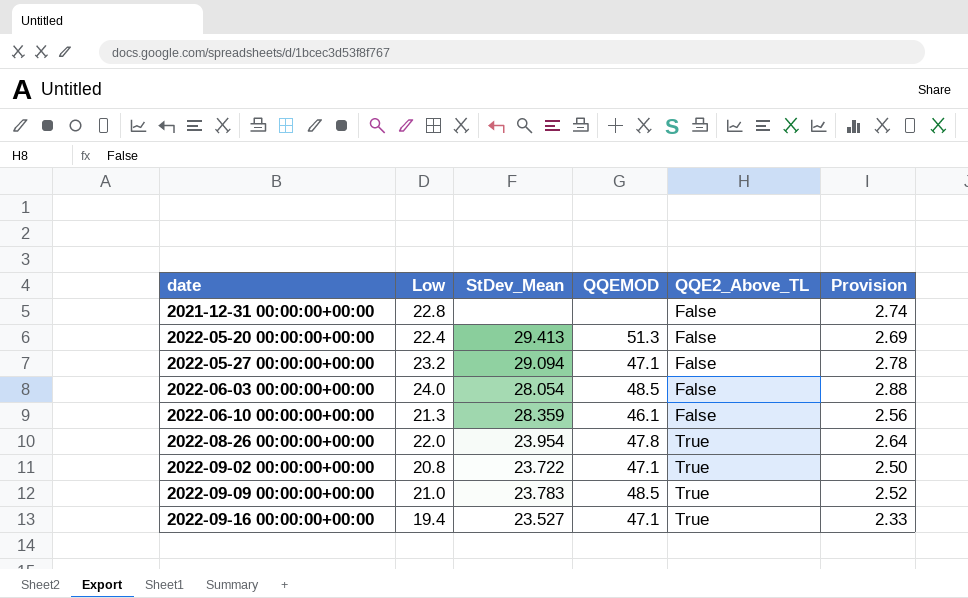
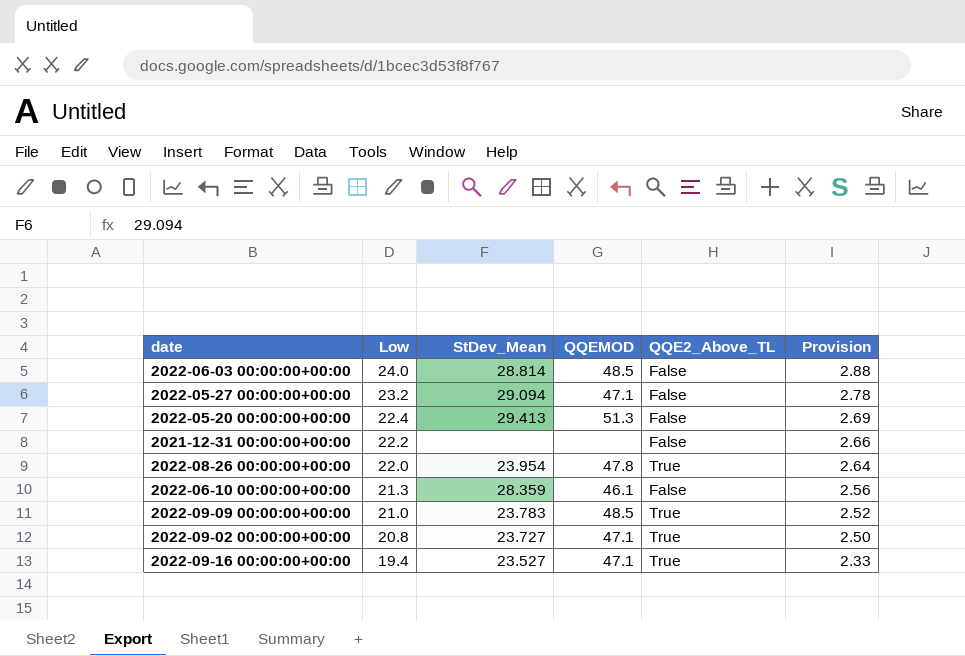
row order: date ascending -> Low descending
2022-06-03 00:00:00+00:00 | StDev_Mean: 28.054 -> 28.814
2021-12-31 00:00:00+00:00 | Low: 22.8 -> 22.2
2021-12-31 00:00:00+00:00 | Provision: 2.74 -> 2.66
2022-09-02 00:00:00+00:00 | StDev_Mean: 23.722 -> 23.727

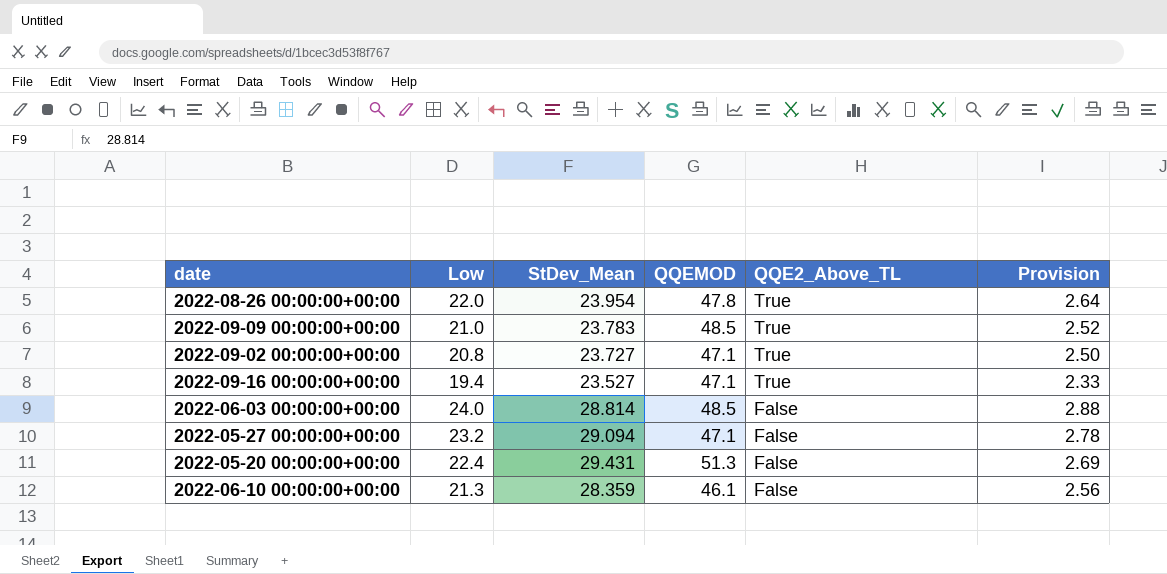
row order: Low descending -> QQE2_Above_TL descending
row 2021-12-31 00:00:00+00:00: 22.2 | none | none | False | 2.66 -> none
2022-05-20 00:00:00+00:00 | StDev_Mean: 29.413 -> 29.431

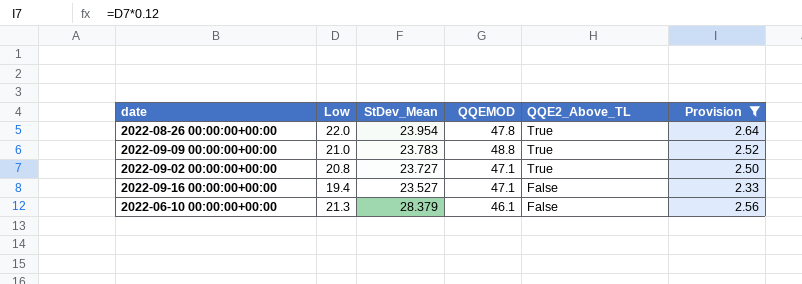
filter: none -> Provision <= 2.64
2022-09-09 00:00:00+00:00 | QQEMOD: 48.5 -> 48.8
2022-09-16 00:00:00+00:00 | QQE2_Above_TL: True -> False
2022-06-10 00:00:00+00:00 | StDev_Mean: 28.359 -> 28.379

